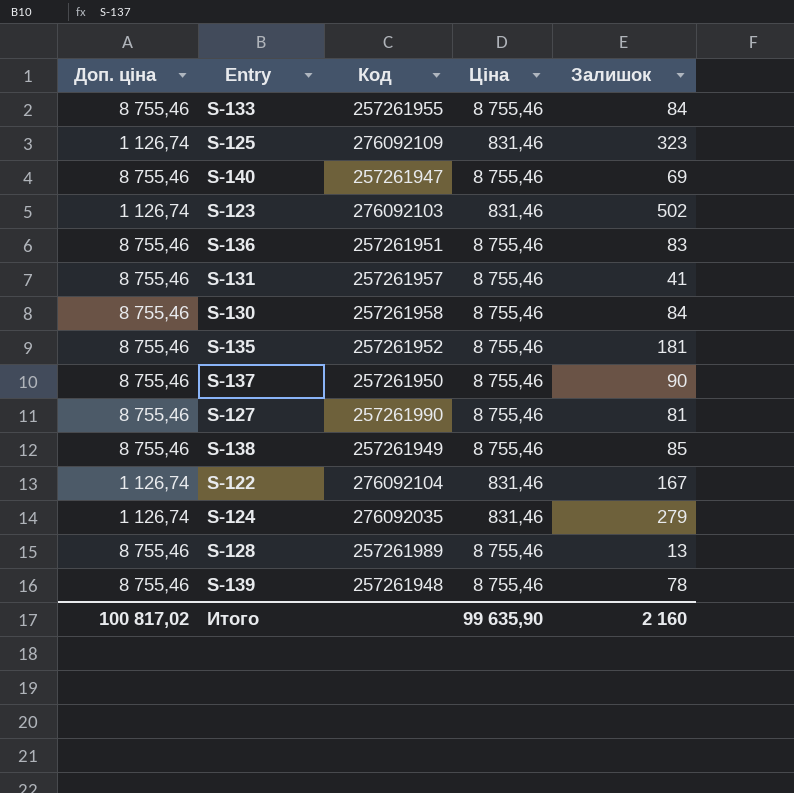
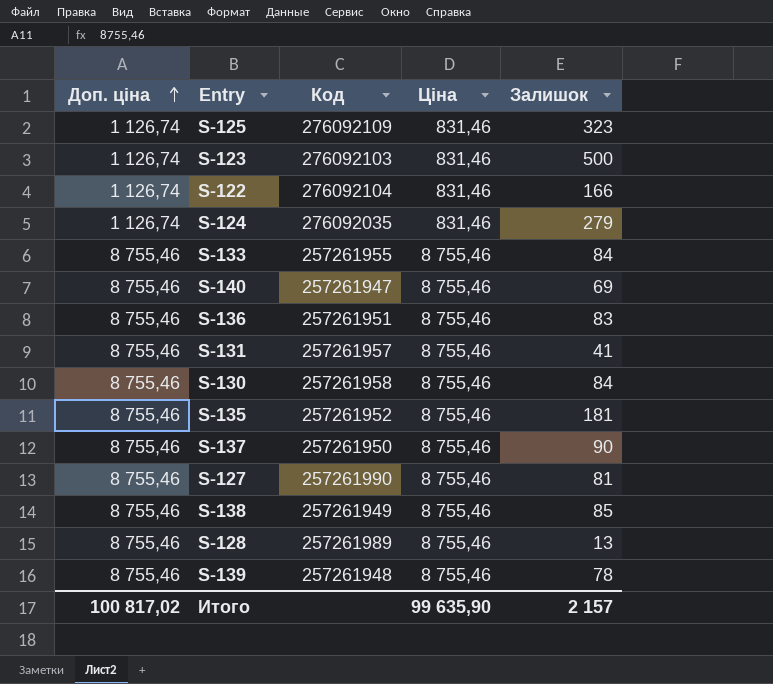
row order: none -> Доп. ціна ascending
S-123 | Залишок: 502 -> 500
S-122 | Залишок: 167 -> 166
Итого | Залишок: 2 160 -> 2 157

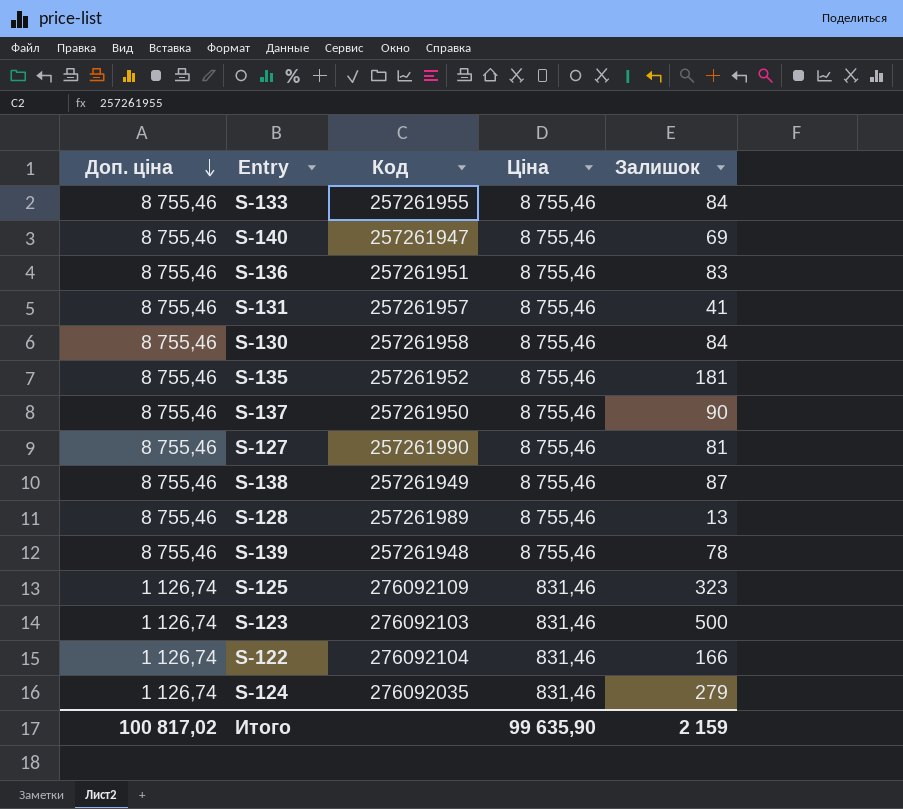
row order: Доп. ціна ascending -> Доп. ціна descending
S-138 | Залишок: 85 -> 87
Итого | Залишок: 2 157 -> 2 159

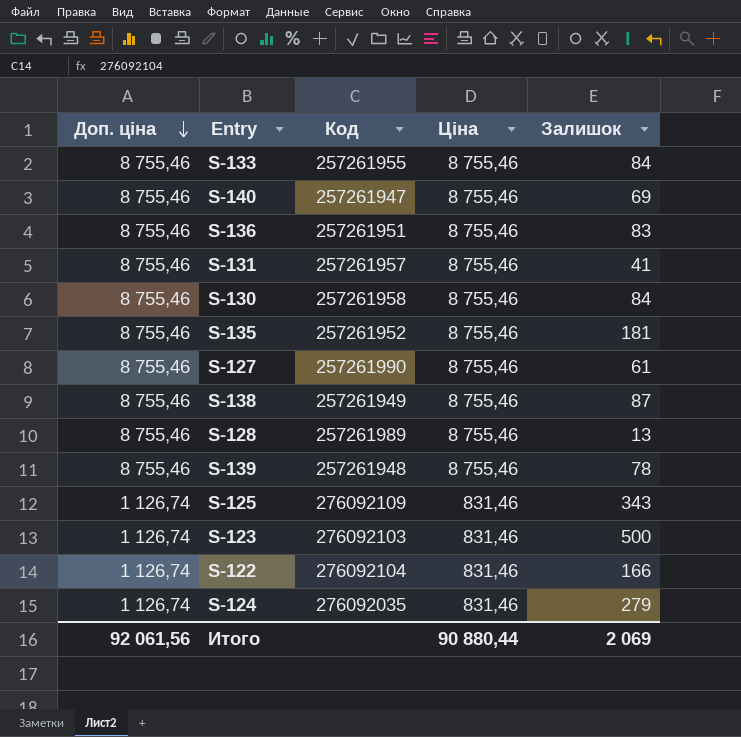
row S-137: 8 755,46 | 257261950 | 8 755,46 | 90 -> none
S-127 | Залишок: 81 -> 61
S-125 | Залишок: 323 -> 343
Итого | Доп. ціна: 100 817,02 -> 92 061,56
Итого | Ціна: 99 635,90 -> 90 880,44
Итого | Залишок: 2 159 -> 2 069

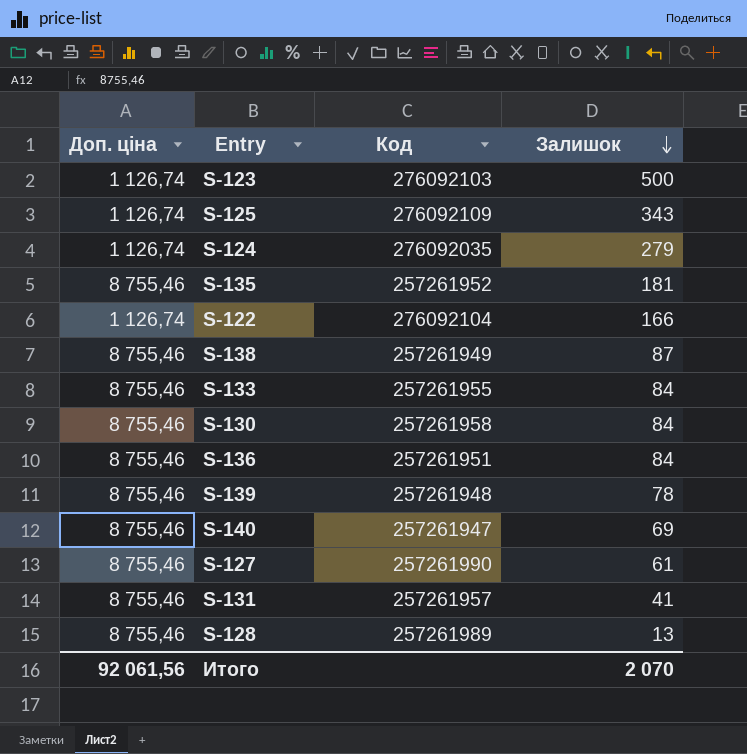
row order: Доп. ціна descending -> Залишок descending
column Ціна | position: 4 -> none
S-136 | Залишок: 83 -> 84
Итого | Залишок: 2 069 -> 2 070

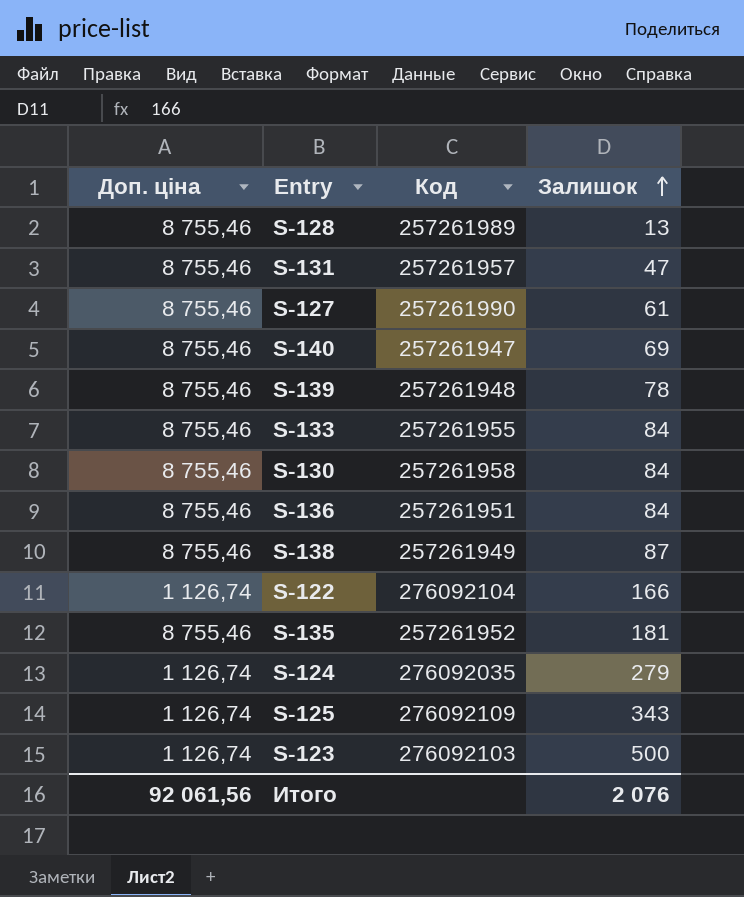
row order: Залишок descending -> Залишок ascending
S-131 | Залишок: 41 -> 47
Итого | Залишок: 2 070 -> 2 076

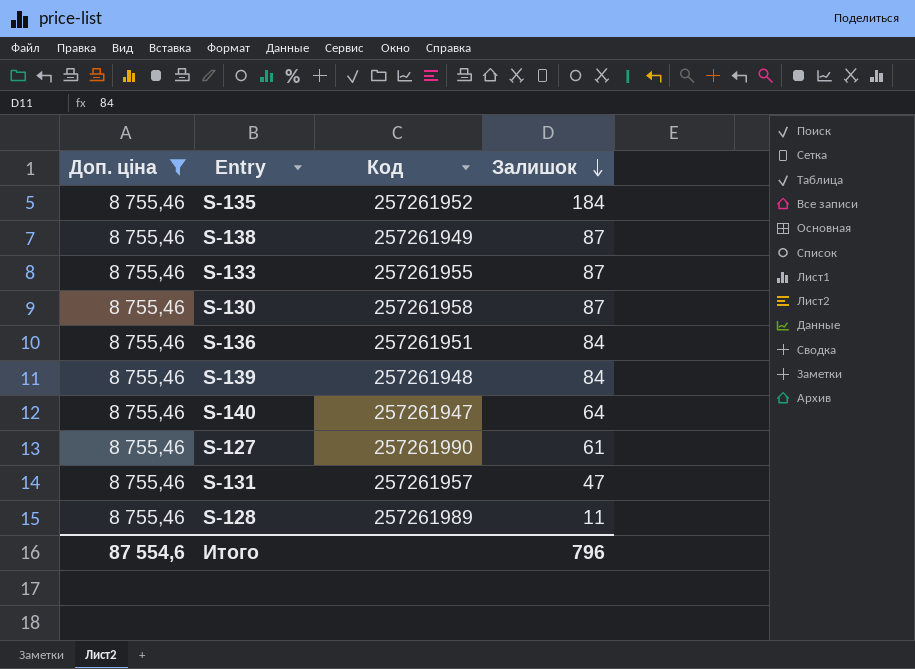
filter: none -> Доп. ціна = 8 755,46
row order: Залишок ascending -> Залишок descending
S-135 | Залишок: 181 -> 184
S-133 | Залишок: 84 -> 87
S-130 | Залишок: 84 -> 87
S-139 | Залишок: 78 -> 84
S-140 | Залишок: 69 -> 64
S-128 | Залишок: 13 -> 11
Итого | Доп. ціна: 92 061,56 -> 87 554,6
Итого | Залишок: 2 076 -> 796

